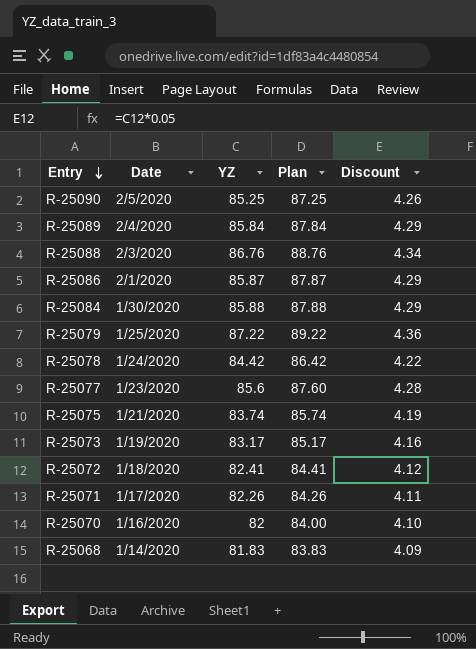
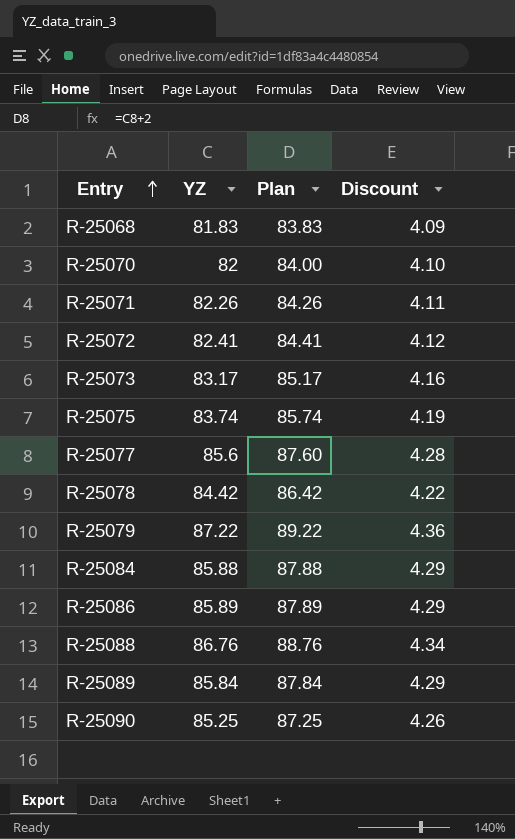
row order: Entry descending -> Entry ascending
column Date | position: 2 -> none
R-25086 | YZ: 85.87 -> 85.89
R-25086 | Plan: 87.87 -> 87.89

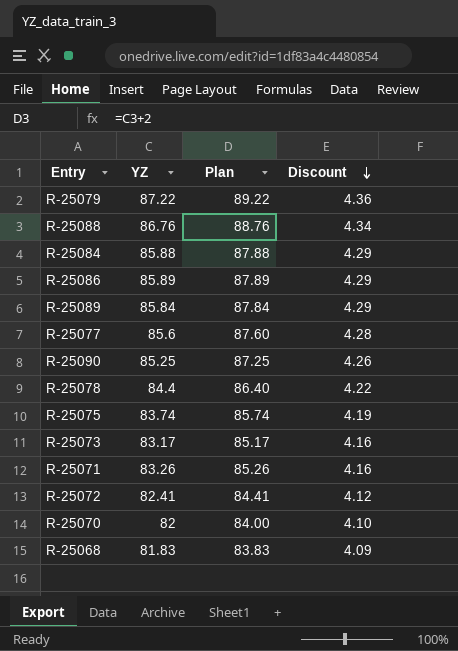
row order: Entry ascending -> Discount descending
R-25078 | YZ: 84.42 -> 84.4
R-25078 | Plan: 86.42 -> 86.40
R-25071 | YZ: 82.26 -> 83.26
R-25071 | Plan: 84.26 -> 85.26
R-25071 | Discount: 4.11 -> 4.16

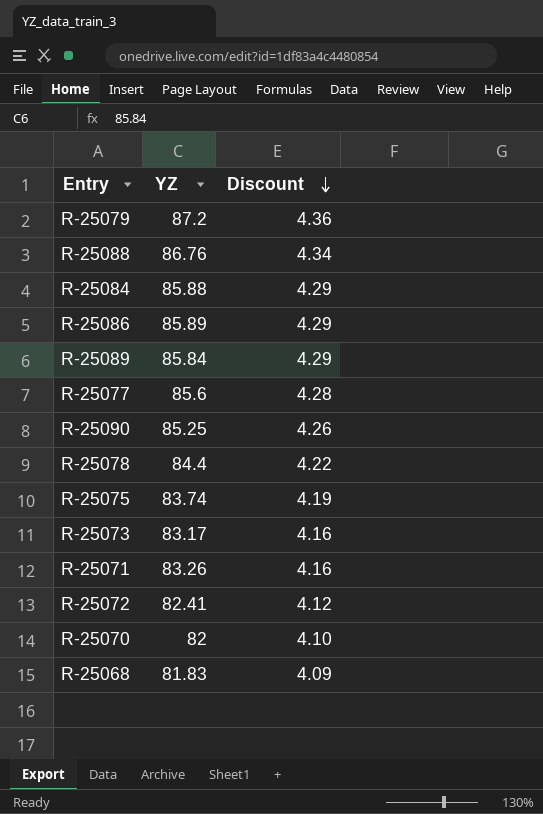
column Plan | formula: [YZ] + 2 -> none
R-25079 | YZ: 87.22 -> 87.2

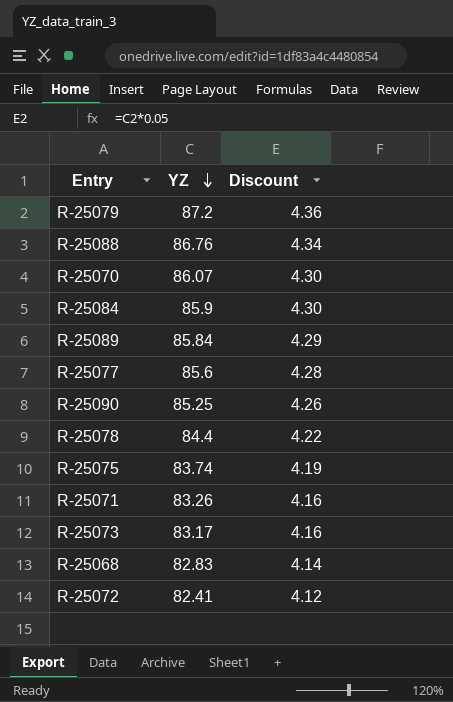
row order: Discount descending -> YZ descending
row R-25086: 85.89 | 4.29 -> none
R-25070 | YZ: 82 -> 86.07
R-25070 | Discount: 4.10 -> 4.30
R-25084 | YZ: 85.88 -> 85.9
R-25084 | Discount: 4.29 -> 4.30
R-25068 | YZ: 81.83 -> 82.83
R-25068 | Discount: 4.09 -> 4.14

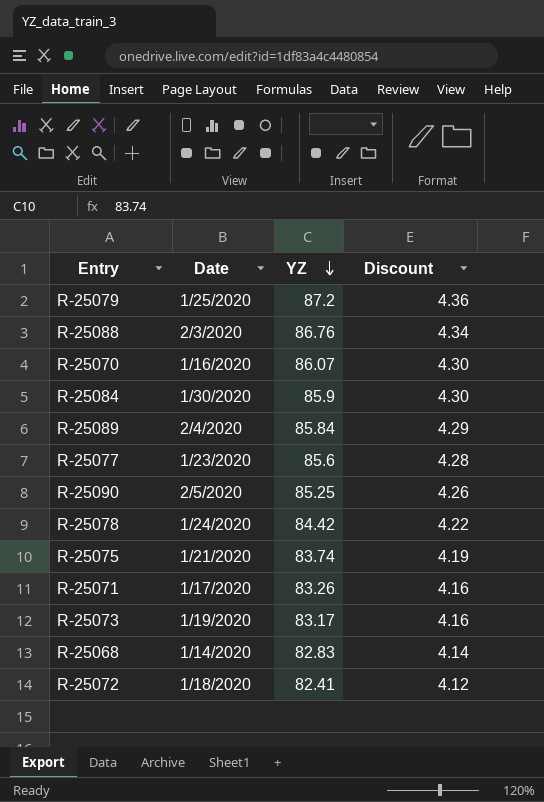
column Date | position: none -> 2
R-25078 | YZ: 84.4 -> 84.42

